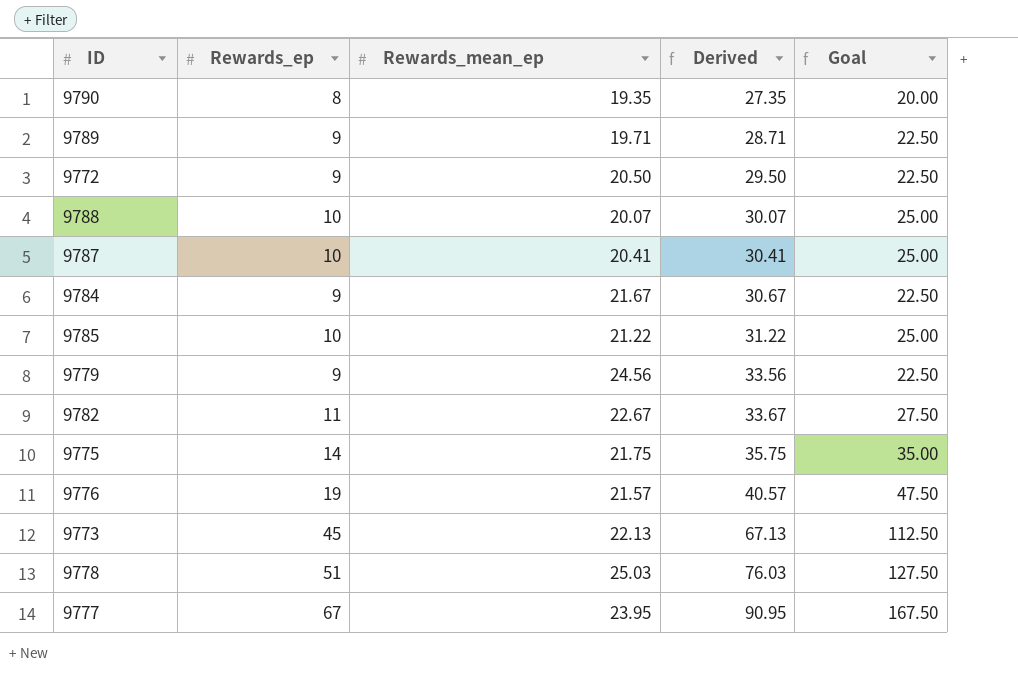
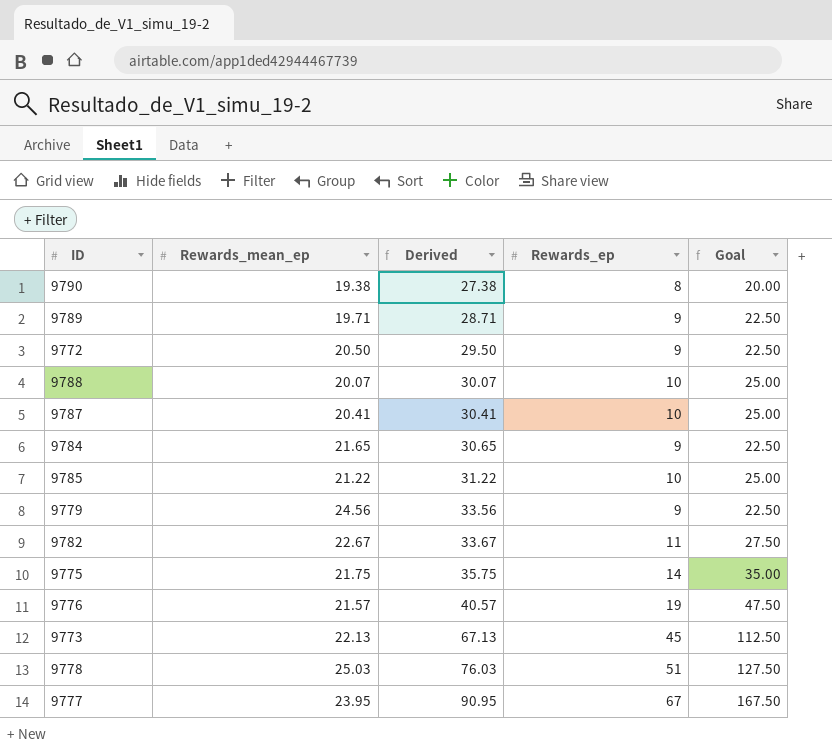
column Rewards_ep | position: 2 -> 4
9790 | Rewards_mean_ep: 19.35 -> 19.38
9790 | Derived: 27.35 -> 27.38
9784 | Rewards_mean_ep: 21.67 -> 21.65
9784 | Derived: 30.67 -> 30.65

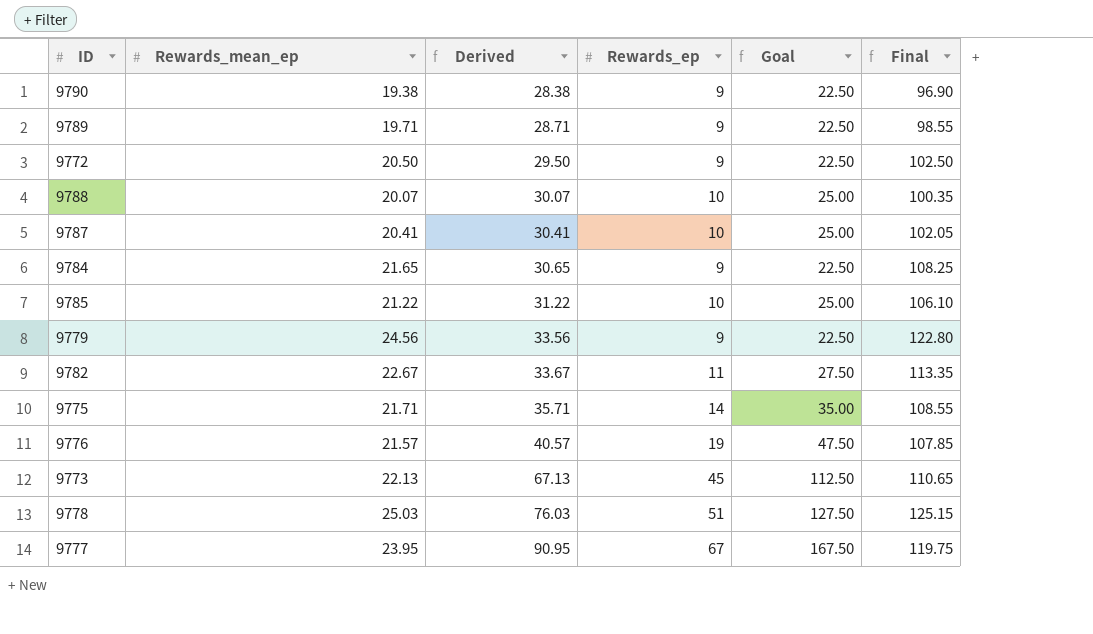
column Final | formula: none -> [Rewards_mean_ep] * 5
9790 | Derived: 27.38 -> 28.38
9790 | Rewards_ep: 8 -> 9
9790 | Goal: 20.00 -> 22.50
9775 | Rewards_mean_ep: 21.75 -> 21.71
9775 | Derived: 35.75 -> 35.71

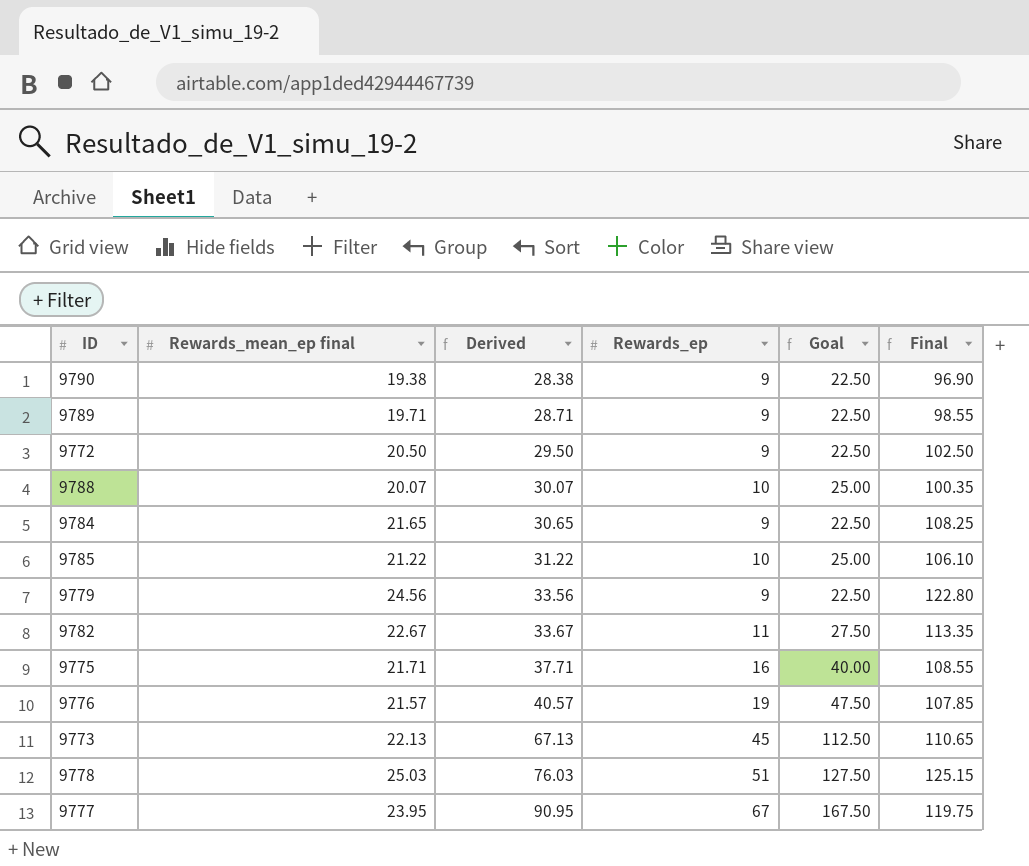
column name: Rewards_mean_ep -> Rewards_mean_ep final
row 9787: 20.41 | 30.41 | 10 | 25.00 | 102.05 -> none
9775 | Derived: 35.71 -> 37.71
9775 | Rewards_ep: 14 -> 16
9775 | Goal: 35.00 -> 40.00

